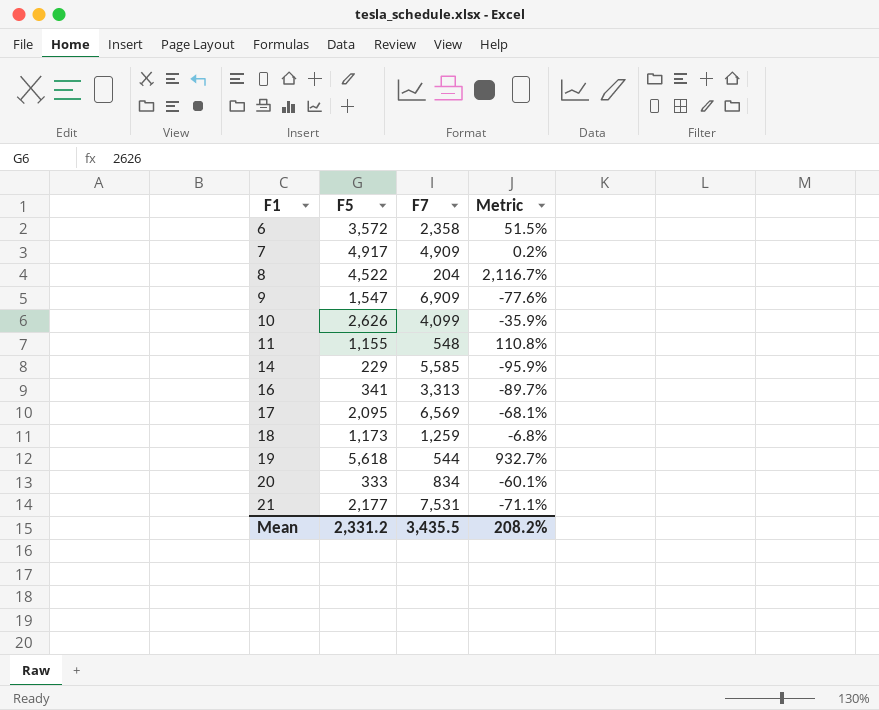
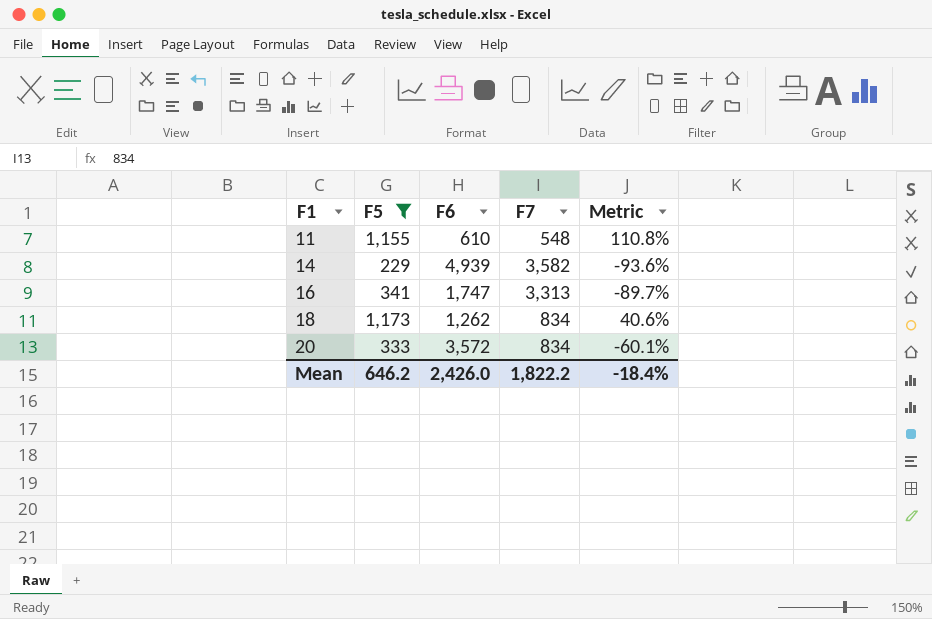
filter: none -> F5 <= 1,173
column F6 | position: none -> 3
14 | F7: 5,585 -> 3,582
14 | Metric: -95.9% -> -93.6%
18 | F7: 1,259 -> 834
18 | Metric: -6.8% -> 40.6%
Mean | F5: 2,331.2 -> 646.2
Mean | F7: 3,435.5 -> 1,822.2
Mean | Metric: 208.2% -> -18.4%

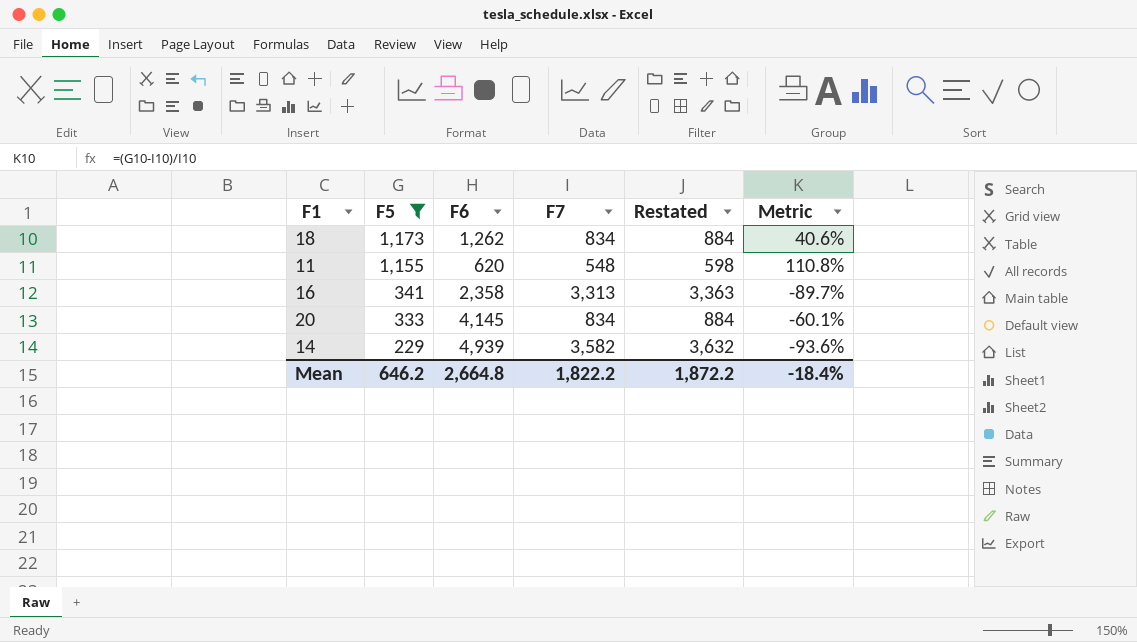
row order: F1 ascending -> F5 descending
column Restated | formula: none -> [F7] + 50
11 | F6: 610 -> 620
16 | F6: 1,747 -> 2,358
20 | F6: 3,572 -> 4,145
Mean | F6: 2,426.0 -> 2,664.8

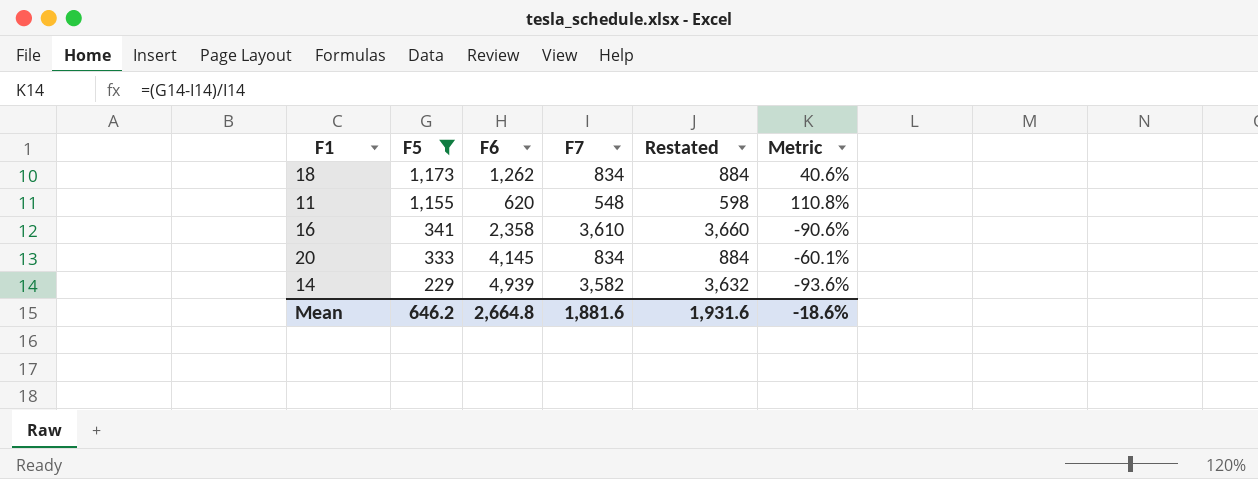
16 | F7: 3,313 -> 3,610
16 | Restated: 3,363 -> 3,660
16 | Metric: -89.7% -> -90.6%
Mean | F7: 1,822.2 -> 1,881.6
Mean | Restated: 1,872.2 -> 1,931.6
Mean | Metric: -18.4% -> -18.6%

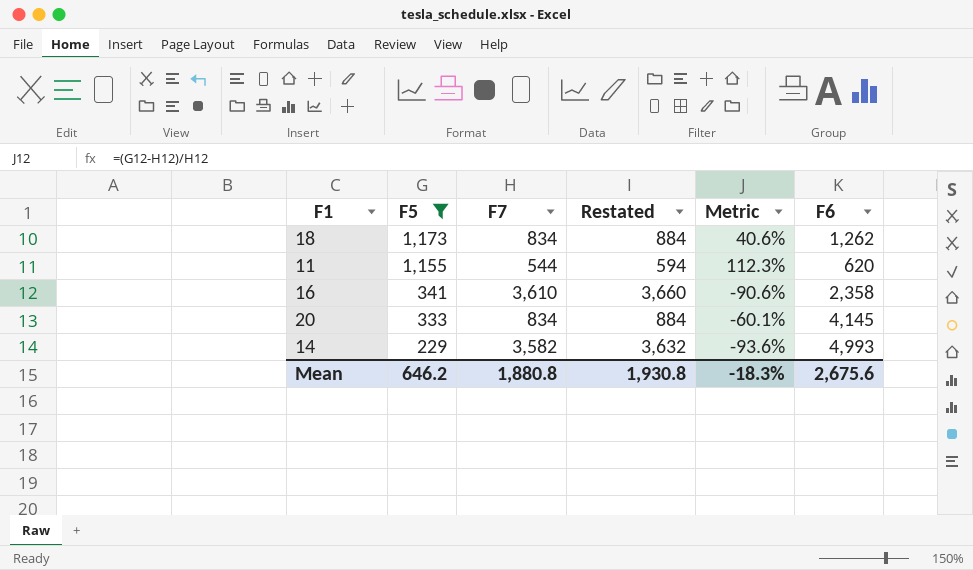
column F6 | position: 3 -> 6
11 | F7: 548 -> 544
11 | Restated: 598 -> 594
11 | Metric: 110.8% -> 112.3%
14 | F6: 4,939 -> 4,993
Mean | F7: 1,881.6 -> 1,880.8
Mean | Restated: 1,931.6 -> 1,930.8
Mean | Metric: -18.6% -> -18.3%
Mean | F6: 2,664.8 -> 2,675.6

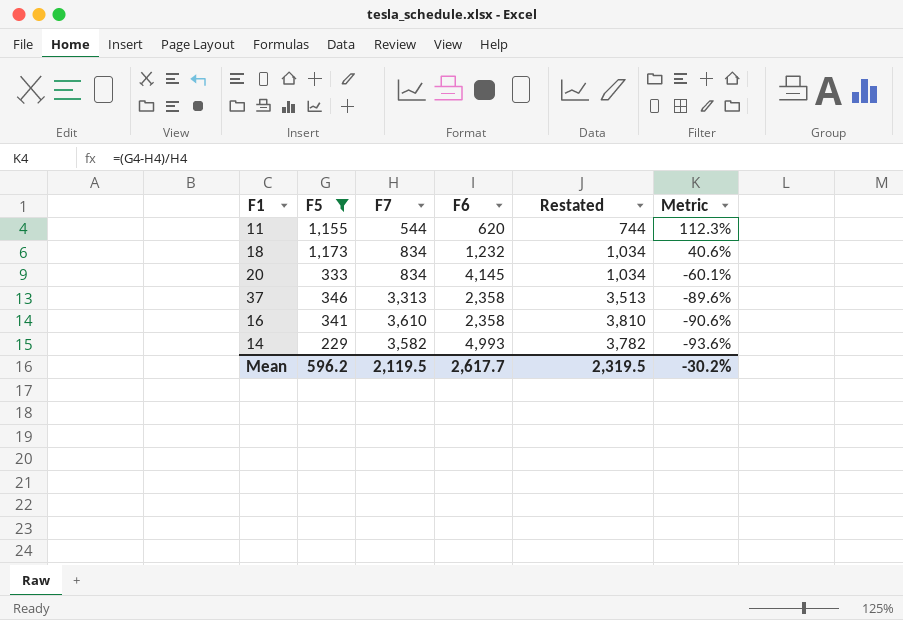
row order: F5 descending -> Metric descending
column F6 | position: 6 -> 4
column Restated | formula: [F7] + 50 -> [F7] + 200
18 | F6: 1,262 -> 1,232
row 37: none -> 346 | 3,313 | 2,358 | 3,513 | -89.6%
Mean | F5: 646.2 -> 596.2
Mean | F7: 1,880.8 -> 2,119.5
Mean | F6: 2,675.6 -> 2,617.7
Mean | Restated: 1,930.8 -> 2,319.5
Mean | Metric: -18.3% -> -30.2%

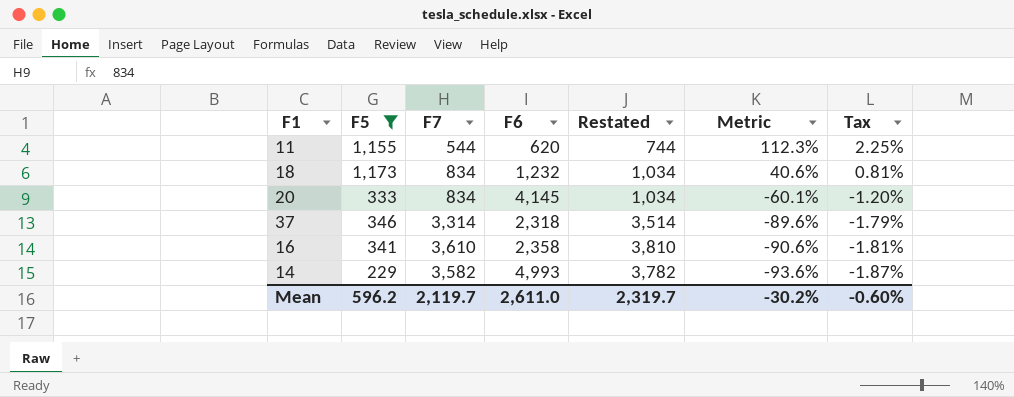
column Tax | formula: none -> [Metric] * 0.02
37 | F7: 3,313 -> 3,314
37 | F6: 2,358 -> 2,318
37 | Restated: 3,513 -> 3,514
Mean | F7: 2,119.5 -> 2,119.7
Mean | F6: 2,617.7 -> 2,611.0
Mean | Restated: 2,319.5 -> 2,319.7

